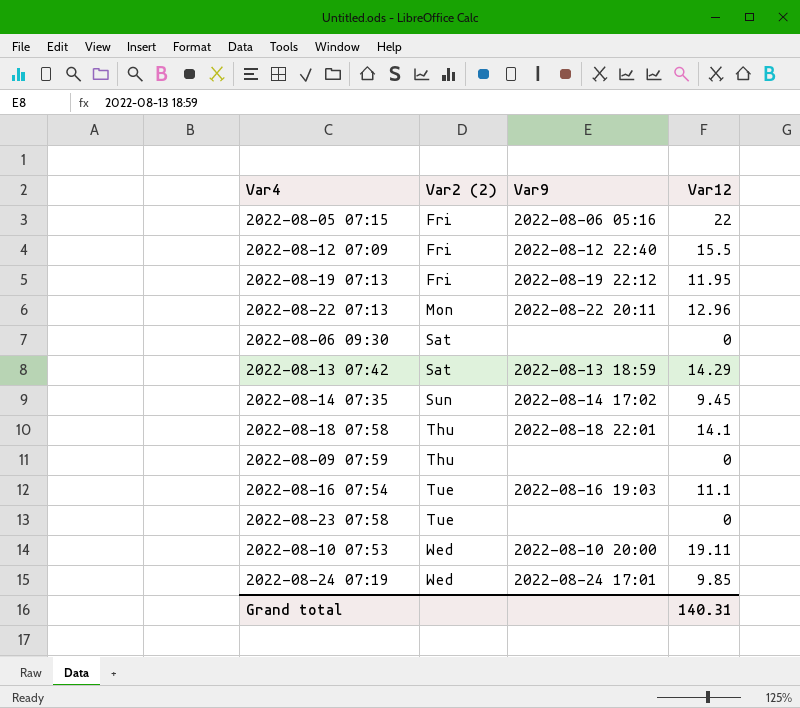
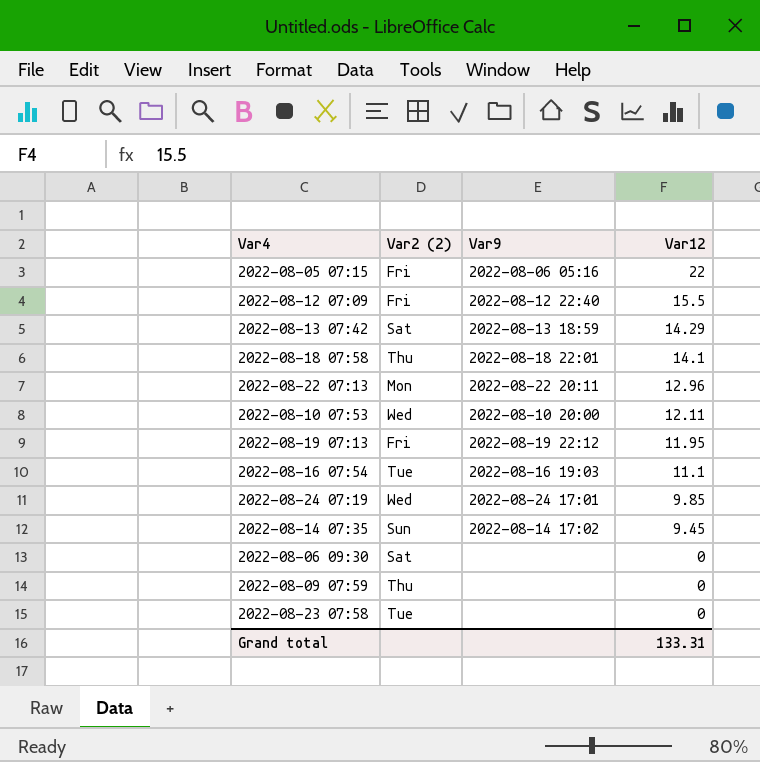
row order: Var2 (2) ascending -> Var12 descending
2022-08-10 07:53 | Var12: 19.11 -> 12.11
Grand total | Var12: 140.31 -> 133.31

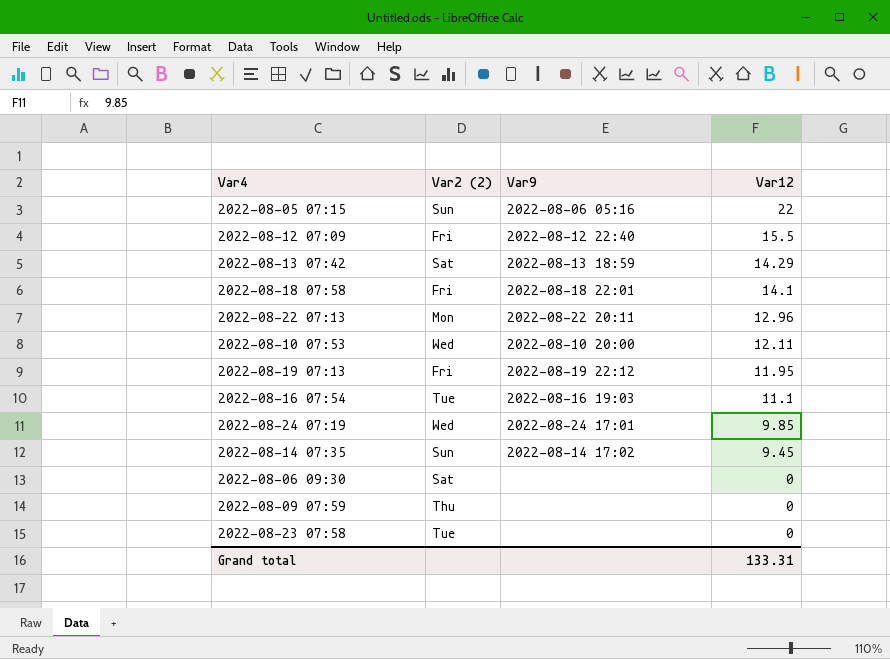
2022-08-05 07:15 | Var2 (2): Fri -> Sun
2022-08-18 07:58 | Var2 (2): Thu -> Fri

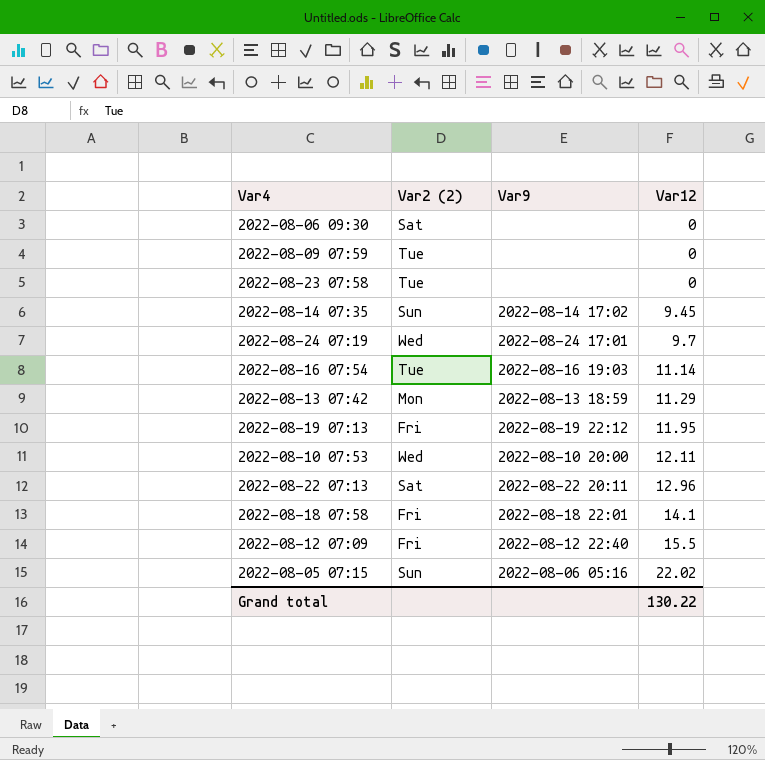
row order: Var12 descending -> Var12 ascending
2022-08-09 07:59 | Var2 (2): Thu -> Tue
2022-08-24 07:19 | Var12: 9.85 -> 9.7
2022-08-16 07:54 | Var12: 11.1 -> 11.14
2022-08-13 07:42 | Var2 (2): Sat -> Mon
2022-08-13 07:42 | Var12: 14.29 -> 11.29
2022-08-22 07:13 | Var2 (2): Mon -> Sat
2022-08-05 07:15 | Var12: 22 -> 22.02
Grand total | Var12: 133.31 -> 130.22

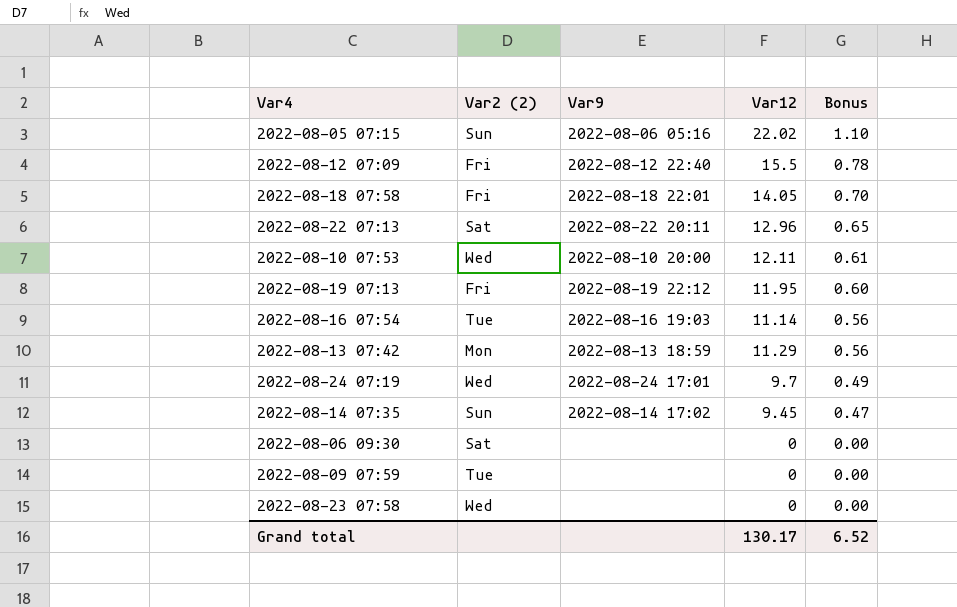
row order: Var12 ascending -> Bonus descending
column Bonus | formula: none -> [Var12] * 0.05
2022-08-18 07:58 | Var12: 14.1 -> 14.05
2022-08-23 07:58 | Var2 (2): Tue -> Wed
Grand total | Var12: 130.22 -> 130.17

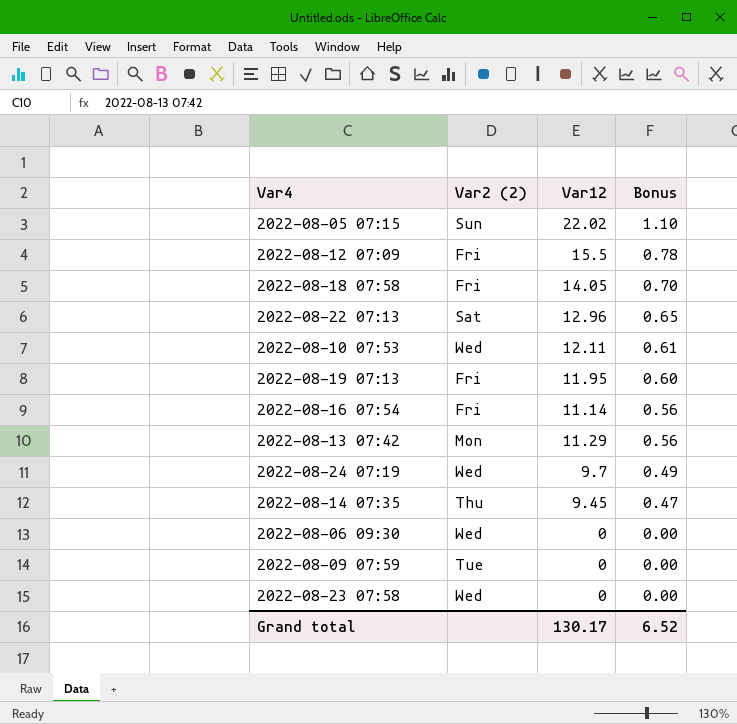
column Var9 | position: 3 -> none
2022-08-16 07:54 | Var2 (2): Tue -> Fri
2022-08-14 07:35 | Var2 (2): Sun -> Thu
2022-08-06 09:30 | Var2 (2): Sat -> Wed

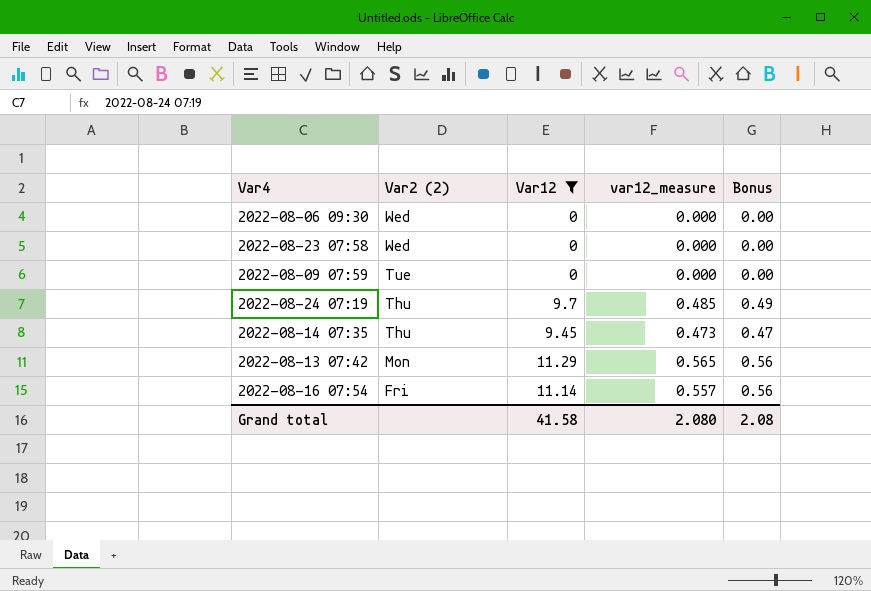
filter: none -> Var12 <= 11.29
row order: Bonus descending -> Var2 (2) descending
column var12_measure | formula: none -> [Var12] * 0.05
2022-08-24 07:19 | Var2 (2): Wed -> Thu
Grand total | Var12: 130.17 -> 41.58
Grand total | Bonus: 6.52 -> 2.08

